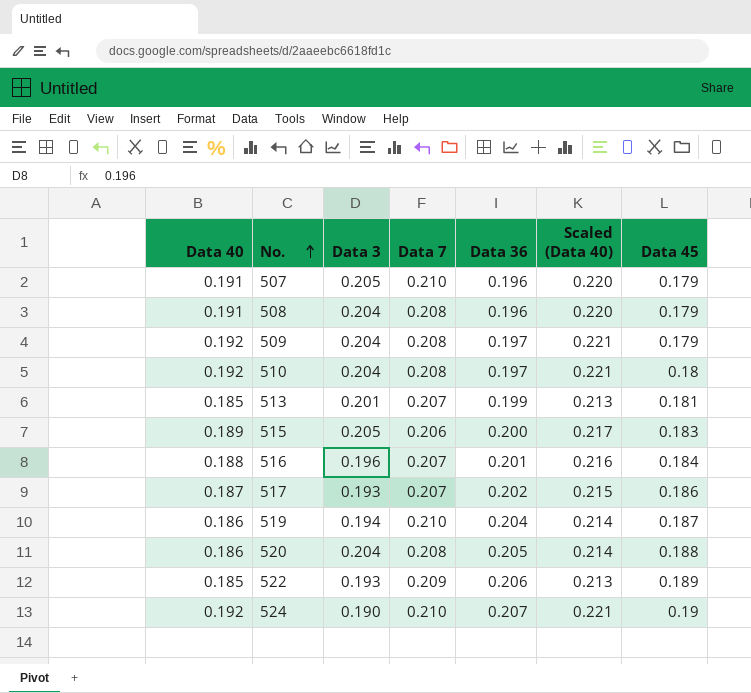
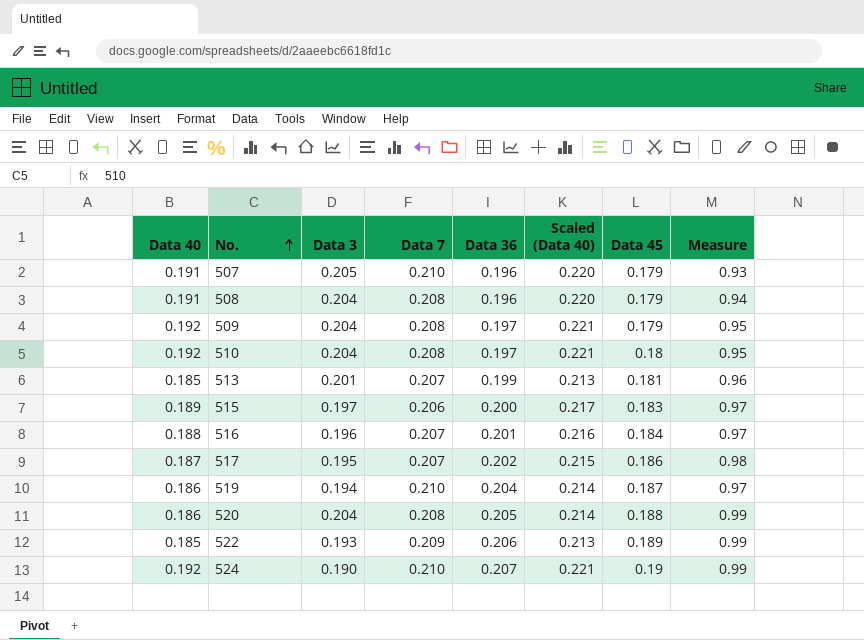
column Measure | formula: none -> [Data 36] / [Data 7]
515 | Data 3: 0.205 -> 0.197
517 | Data 3: 0.193 -> 0.195

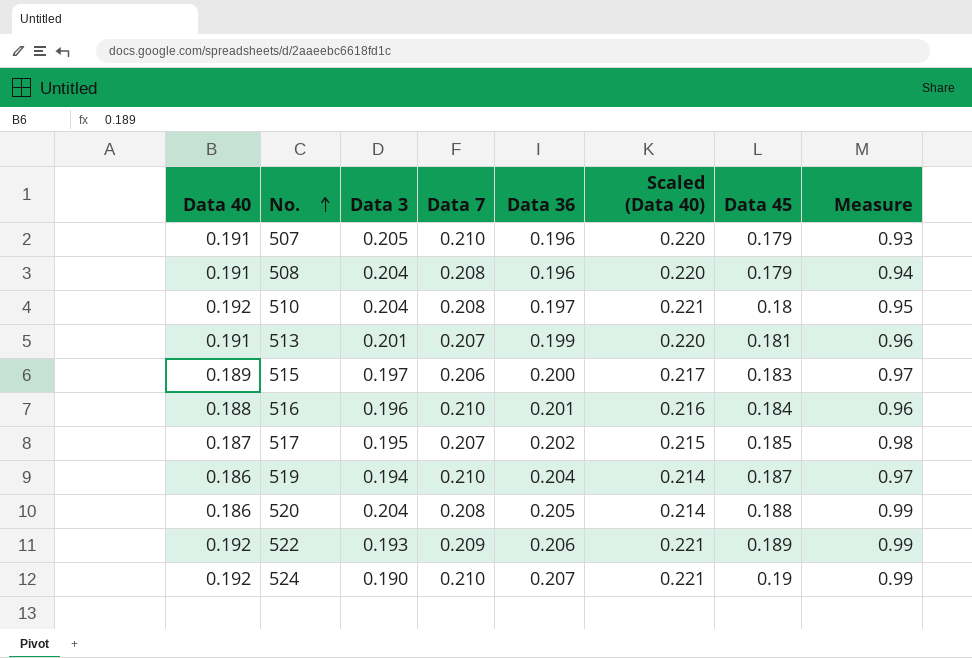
row 509: 0.192 | 0.204 | 0.208 | 0.197 | 0.221 | 0.179 | 0.95 -> none
513 | Data 40: 0.185 -> 0.191
513 | Scaled (Data 40): 0.213 -> 0.220
516 | Data 7: 0.207 -> 0.210
516 | Measure: 0.97 -> 0.96
517 | Data 45: 0.186 -> 0.185
522 | Data 40: 0.185 -> 0.192
522 | Scaled (Data 40): 0.213 -> 0.221

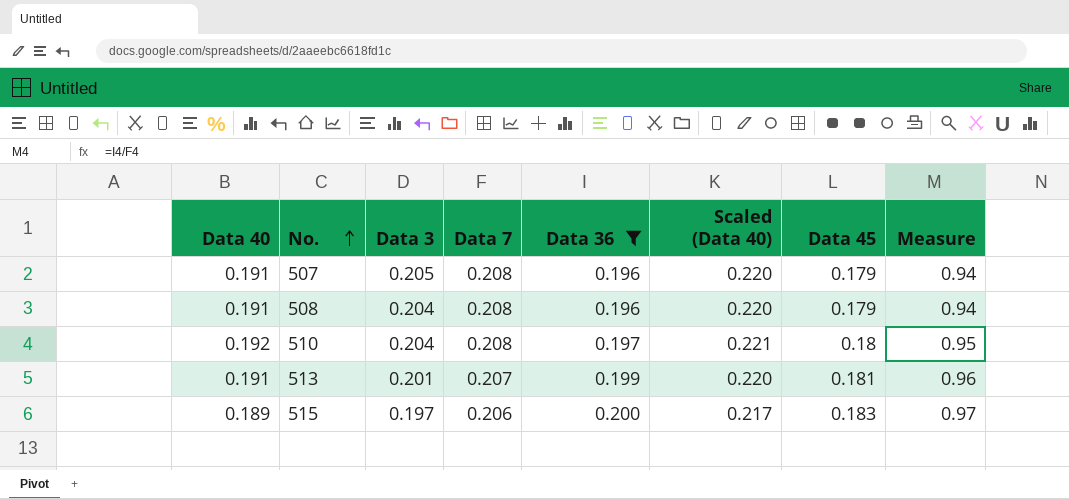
filter: none -> Data 36 <= 0.200
507 | Data 7: 0.210 -> 0.208
507 | Measure: 0.93 -> 0.94

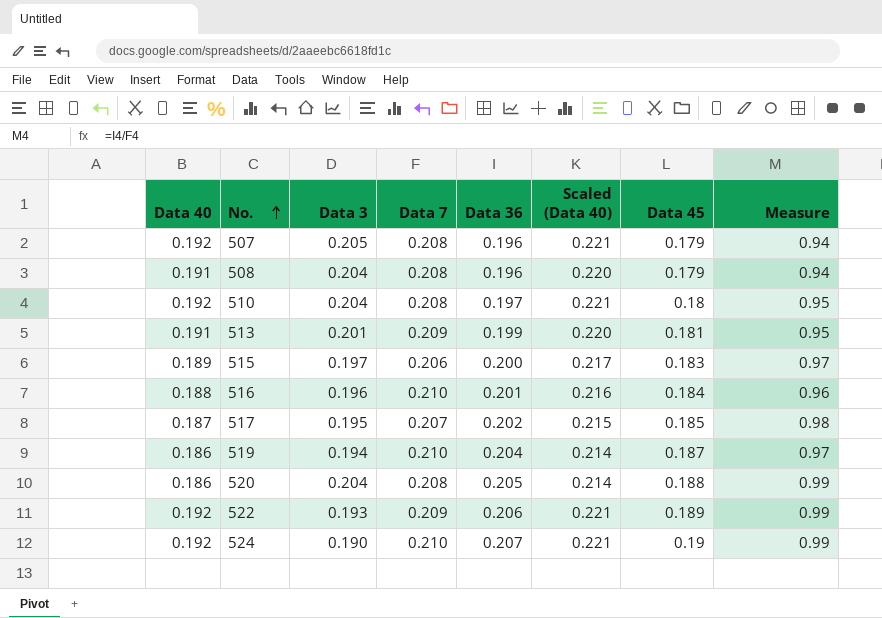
filter: Data 36 <= 0.200 -> none
507 | Data 40: 0.191 -> 0.192
507 | Scaled (Data 40): 0.220 -> 0.221
513 | Data 7: 0.207 -> 0.209
513 | Measure: 0.96 -> 0.95

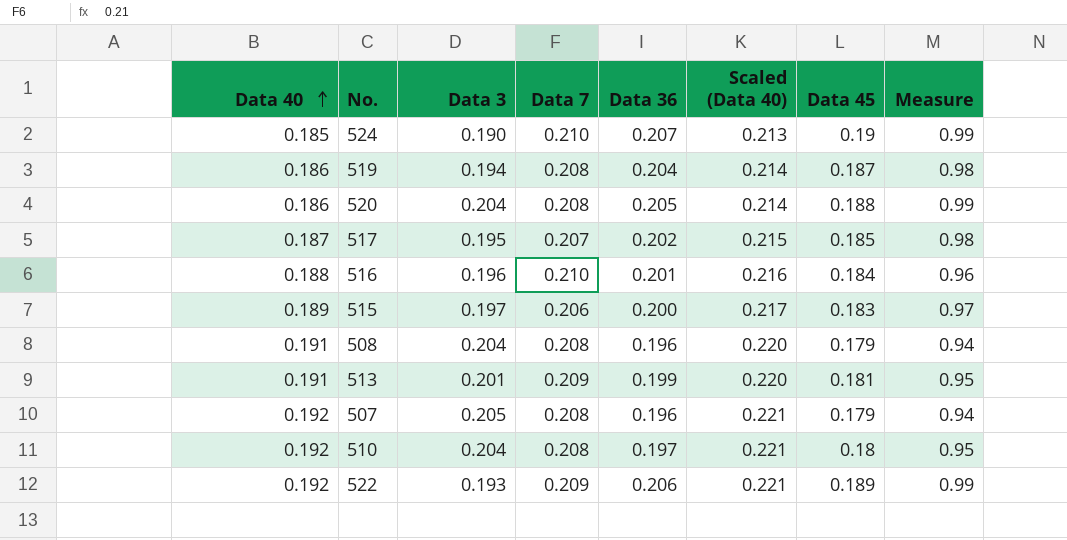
row order: No. ascending -> Data 40 ascending
524 | Data 40: 0.192 -> 0.185
524 | Scaled (Data 40): 0.221 -> 0.213
519 | Data 7: 0.210 -> 0.208
519 | Measure: 0.97 -> 0.98

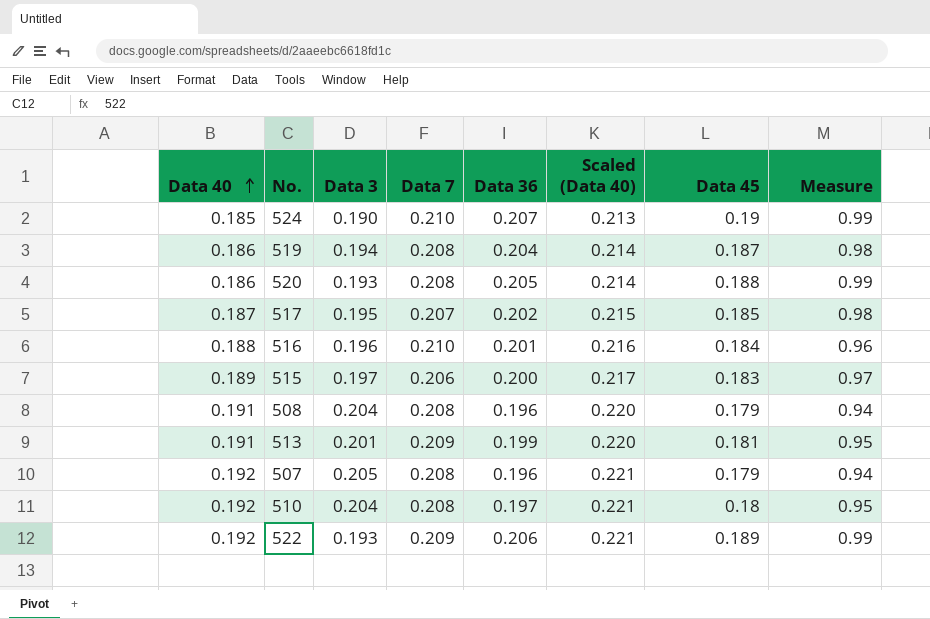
520 | Data 3: 0.204 -> 0.193

